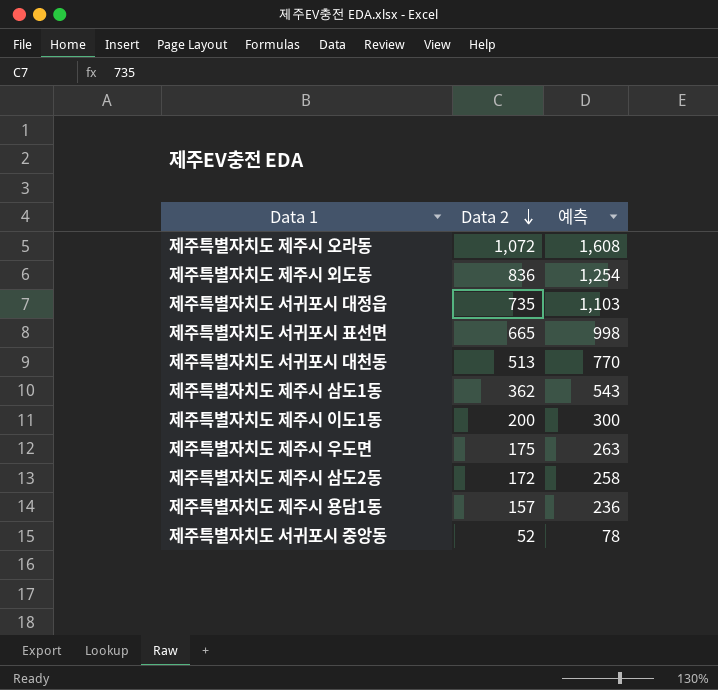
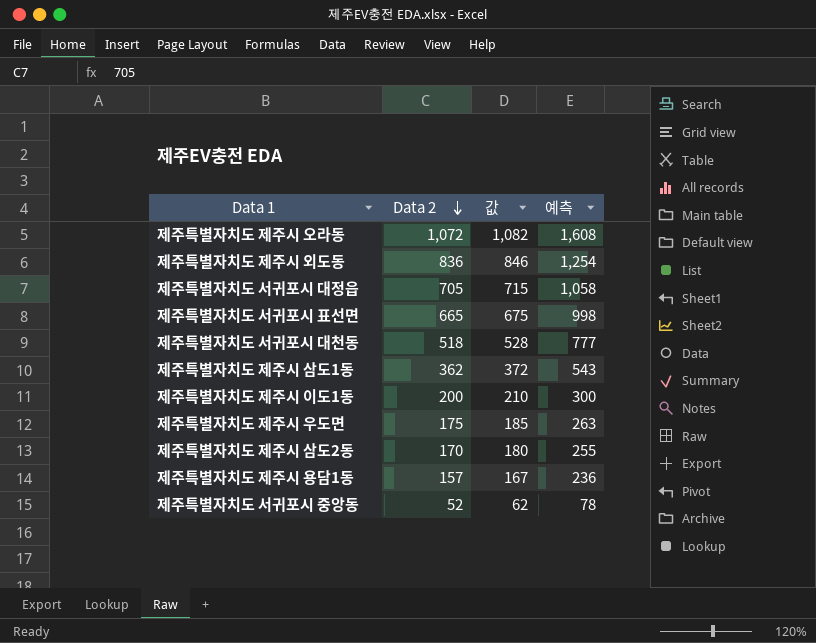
column 값 | formula: none -> [Data 2] + 10
제주특별자치도 서귀포시 대정읍 | Data 2: 735 -> 705
제주특별자치도 서귀포시 대정읍 | 예측: 1,103 -> 1,058
제주특별자치도 서귀포시 대천동 | Data 2: 513 -> 518
제주특별자치도 서귀포시 대천동 | 예측: 770 -> 777
제주특별자치도 제주시 삼도2동 | Data 2: 172 -> 170
제주특별자치도 제주시 삼도2동 | 예측: 258 -> 255

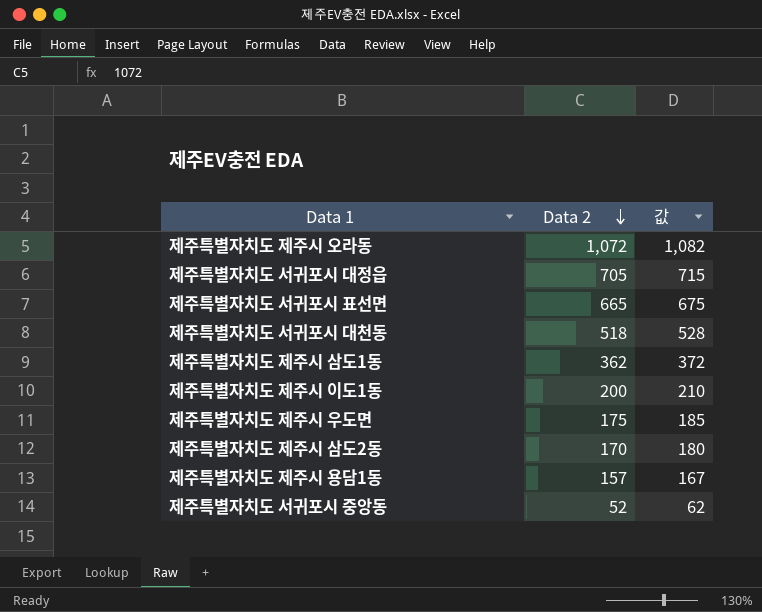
column 예측 | formula: [Data 2] * 1.5 -> none
row 제주특별자치도 제주시 외도동: 836 | 846 | 1,254 -> none

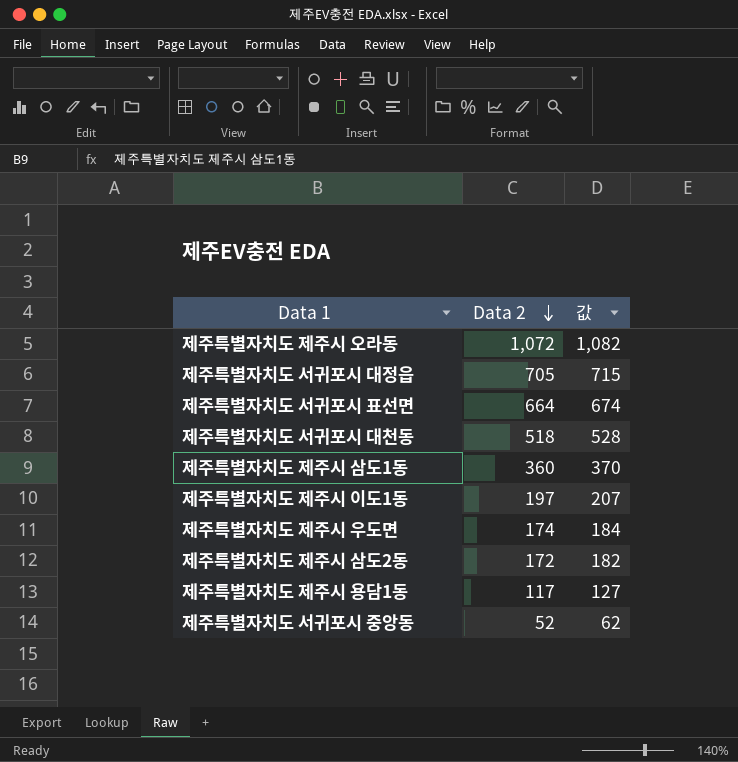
제주특별자치도 서귀포시 표선면 | Data 2: 665 -> 664
제주특별자치도 서귀포시 표선면 | 값: 675 -> 674
제주특별자치도 제주시 삼도1동 | Data 2: 362 -> 360
제주특별자치도 제주시 삼도1동 | 값: 372 -> 370
제주특별자치도 제주시 이도1동 | Data 2: 200 -> 197
제주특별자치도 제주시 이도1동 | 값: 210 -> 207
제주특별자치도 제주시 우도면 | Data 2: 175 -> 174
제주특별자치도 제주시 우도면 | 값: 185 -> 184
제주특별자치도 제주시 삼도2동 | Data 2: 170 -> 172
제주특별자치도 제주시 삼도2동 | 값: 180 -> 182
제주특별자치도 제주시 용담1동 | Data 2: 157 -> 117
제주특별자치도 제주시 용담1동 | 값: 167 -> 127

